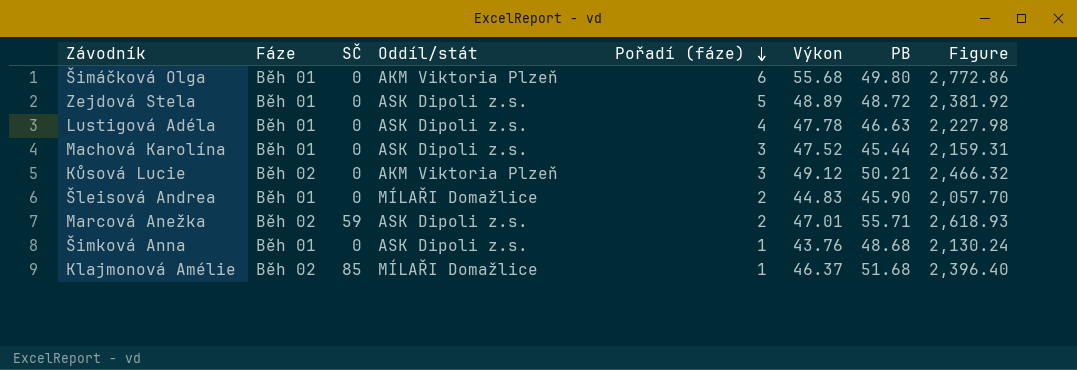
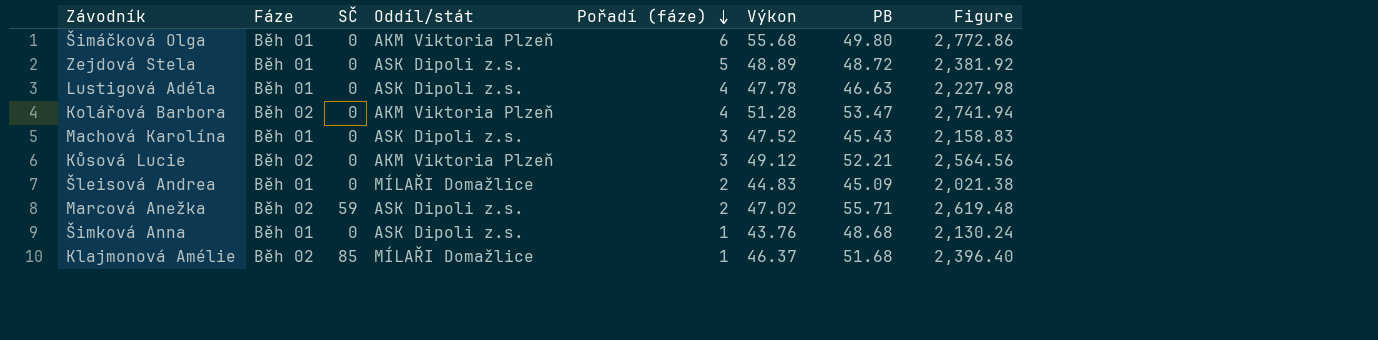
row Kolářová Barbora: none -> Běh 02 | 0 | AKM Viktoria Plzeň | 4 | 51.28 | 53.47 | 2,741.94
Machová Karolína | PB: 45.44 -> 45.43
Machová Karolína | Figure: 2,159.31 -> 2,158.83
Kůsová Lucie | PB: 50.21 -> 52.21
Kůsová Lucie | Figure: 2,466.32 -> 2,564.56
Šleisová Andrea | PB: 45.90 -> 45.09
Šleisová Andrea | Figure: 2,057.70 -> 2,021.38
Marcová Anežka | Výkon: 47.01 -> 47.02
Marcová Anežka | Figure: 2,618.93 -> 2,619.48

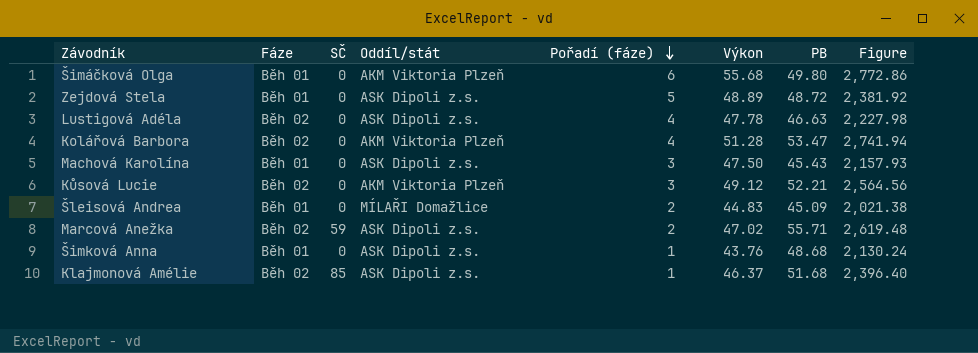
Lustigová Adéla | Fáze: Běh 01 -> Běh 02
Machová Karolína | Výkon: 47.52 -> 47.50
Machová Karolína | Figure: 2,158.83 -> 2,157.93
Klajmonová Amélie | Oddíl/stát: MÍLAŘI Domažlice -> ASK Dipoli z.s.

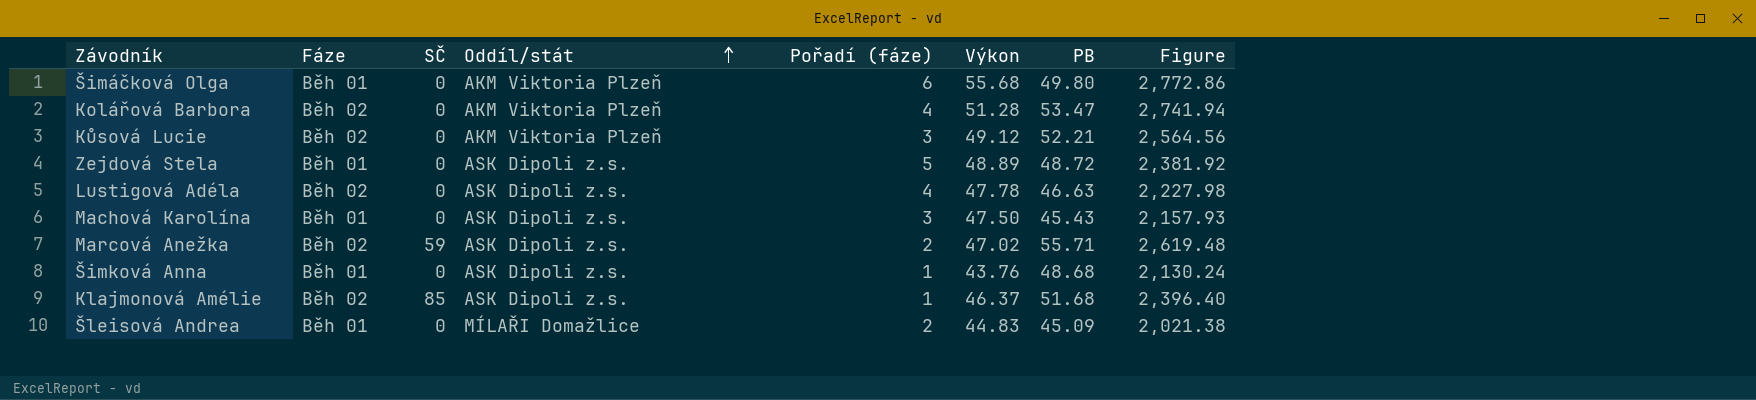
row order: Pořadí (fáze) descending -> Oddíl/stát ascending

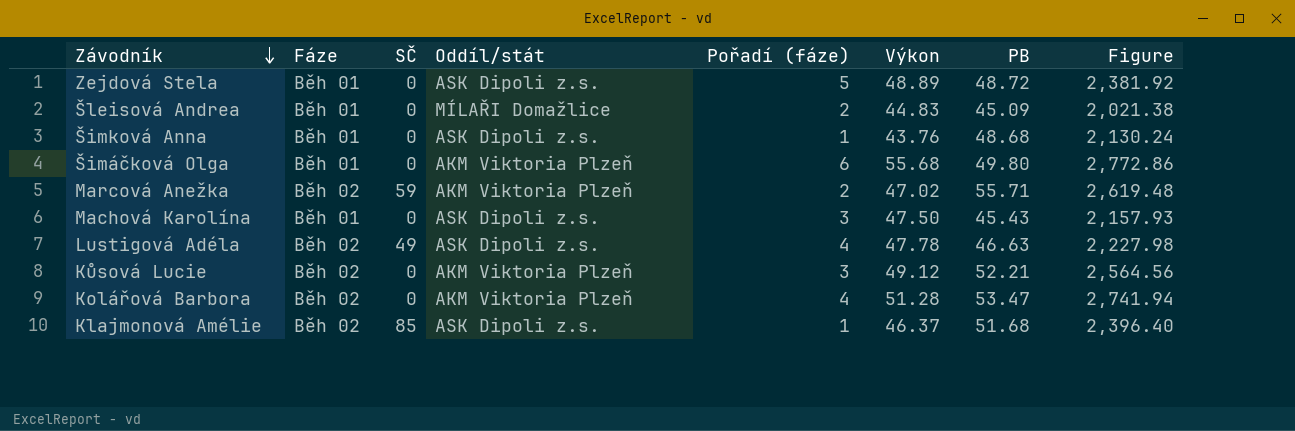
row order: Oddíl/stát ascending -> Závodník descending
Marcová Anežka | Oddíl/stát: ASK Dipoli z.s. -> AKM Viktoria Plzeň
Lustigová Adéla | SČ: 0 -> 49

